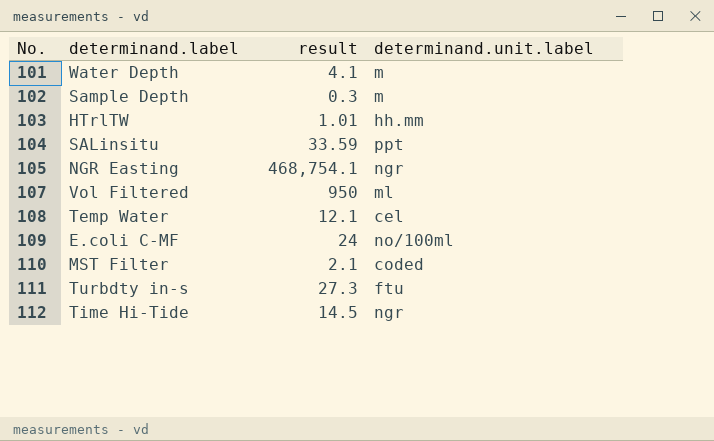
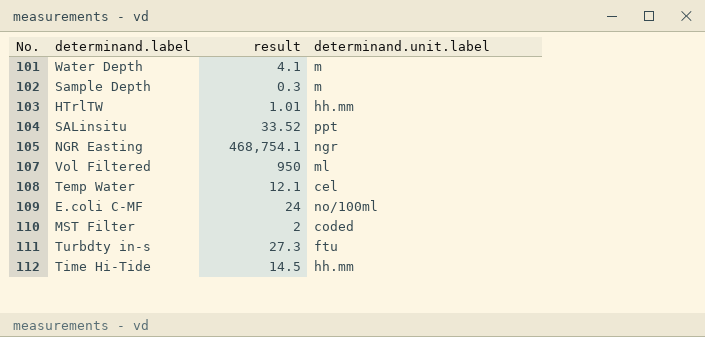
104 | result: 33.59 -> 33.52
110 | result: 2.1 -> 2
112 | determinand.unit.label: ngr -> hh.mm

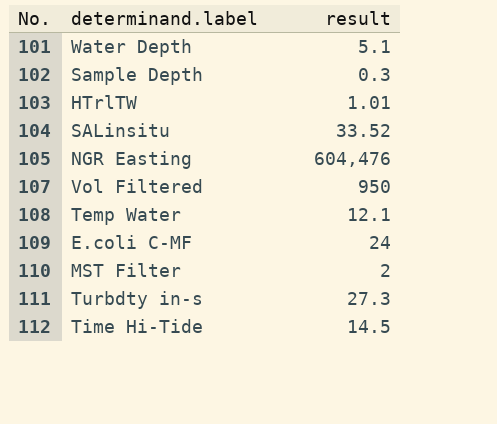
column determinand.unit.label | position: 4 -> none
101 | result: 4.1 -> 5.1
105 | result: 468,754.1 -> 604,476

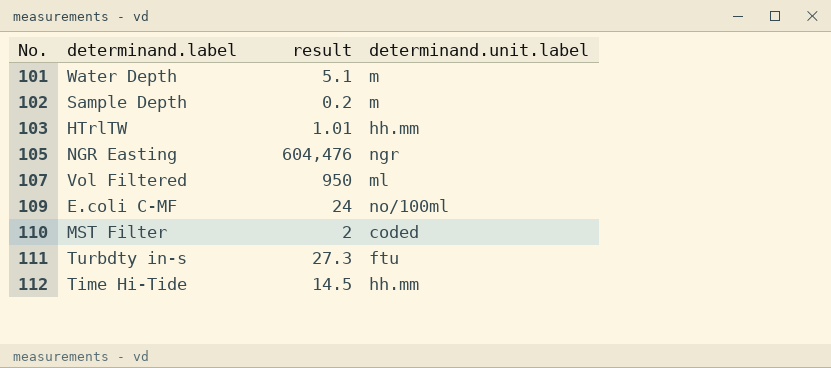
column determinand.unit.label | position: none -> 4
row 104: SALinsitu | 33.52 -> none
row 108: Temp Water | 12.1 -> none
102 | result: 0.3 -> 0.2

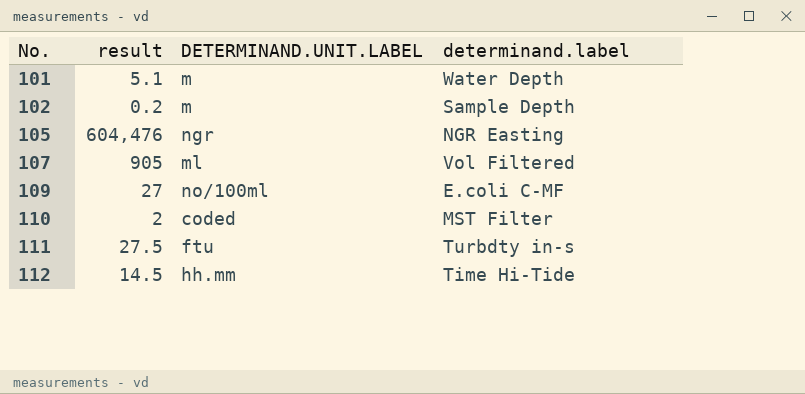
column name: determinand.unit.label -> DETERMINAND.UNIT.LABEL
column determinand.label | position: 2 -> 4
row 103: HTrlTW | 1.01 | hh.mm -> none
107 | result: 950 -> 905
109 | result: 24 -> 27
111 | result: 27.3 -> 27.5

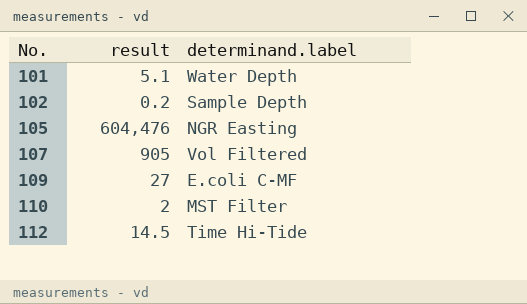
column DETERMINAND.UNIT.LABEL | position: 3 -> none
row 111: 27.5 | ftu | Turbdty in-s -> none

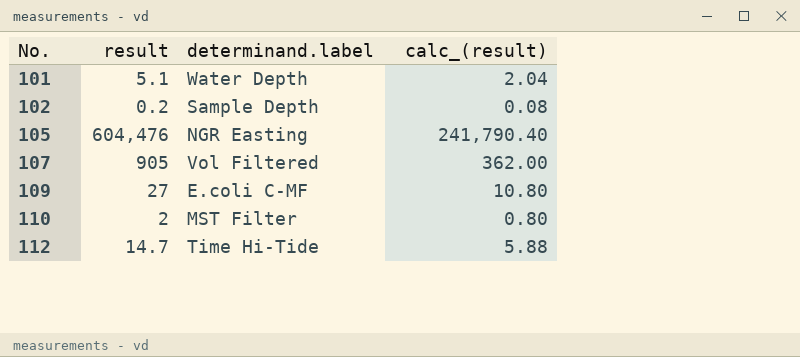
column calc_(result) | formula: none -> [result] * 0.4
112 | result: 14.5 -> 14.7

